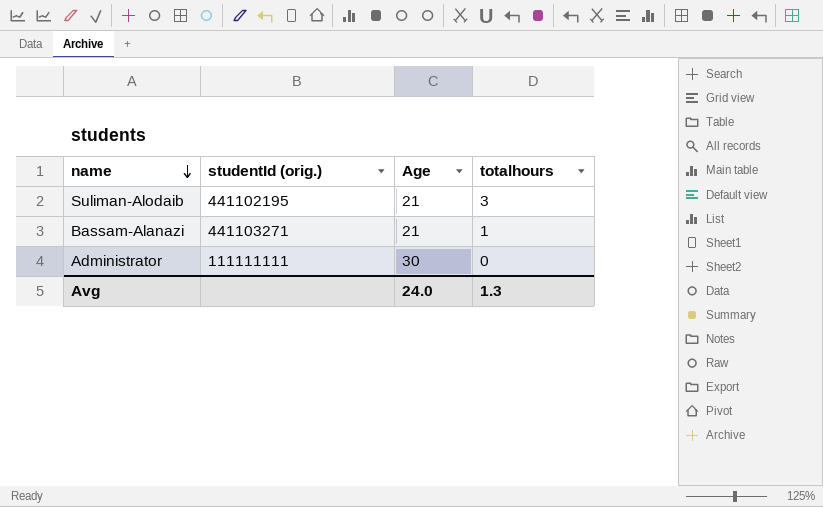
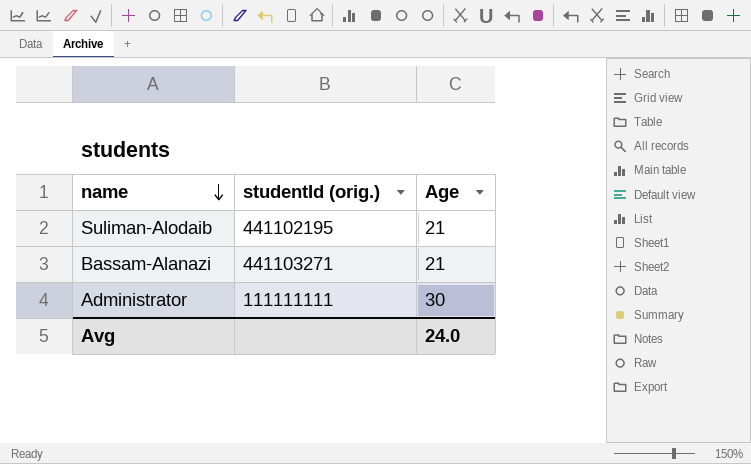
column totalhours | position: 4 -> none

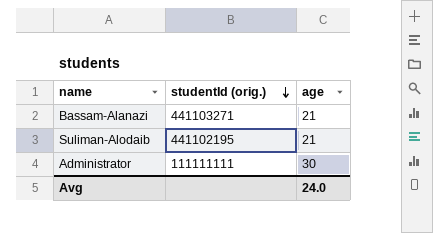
row order: name descending -> studentId (orig.) descending
column name: Age -> age

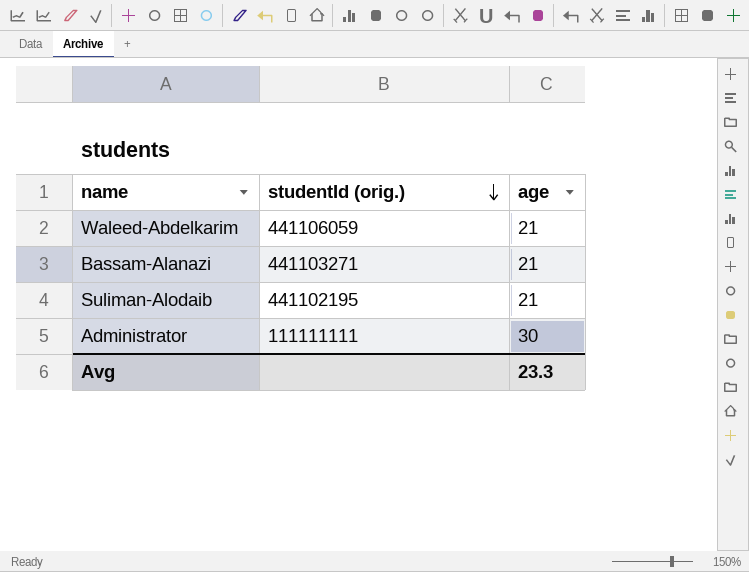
row Waleed-Abdelkarim: none -> 441106059 | 21
Avg | age: 24.0 -> 23.3

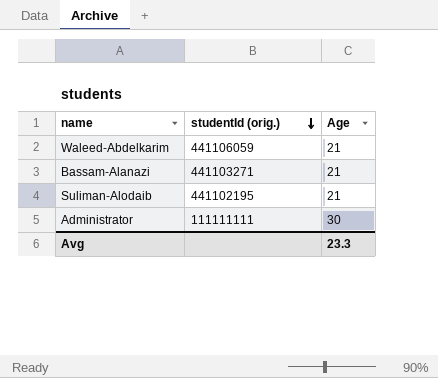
column name: age -> Age

